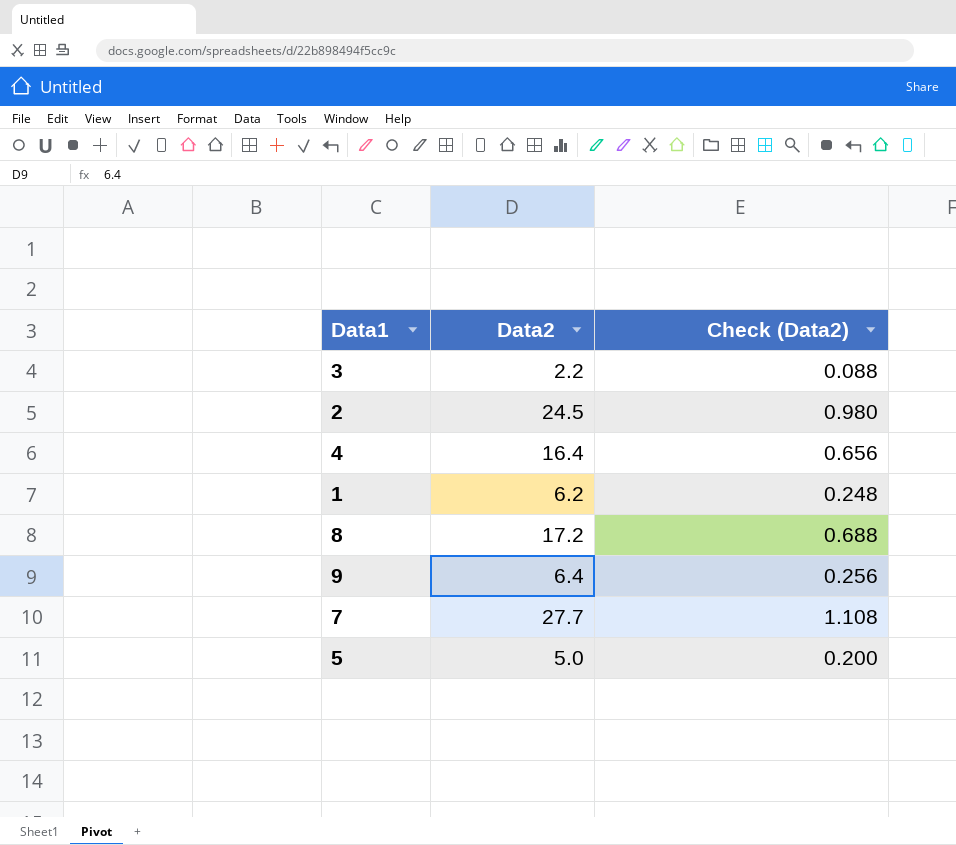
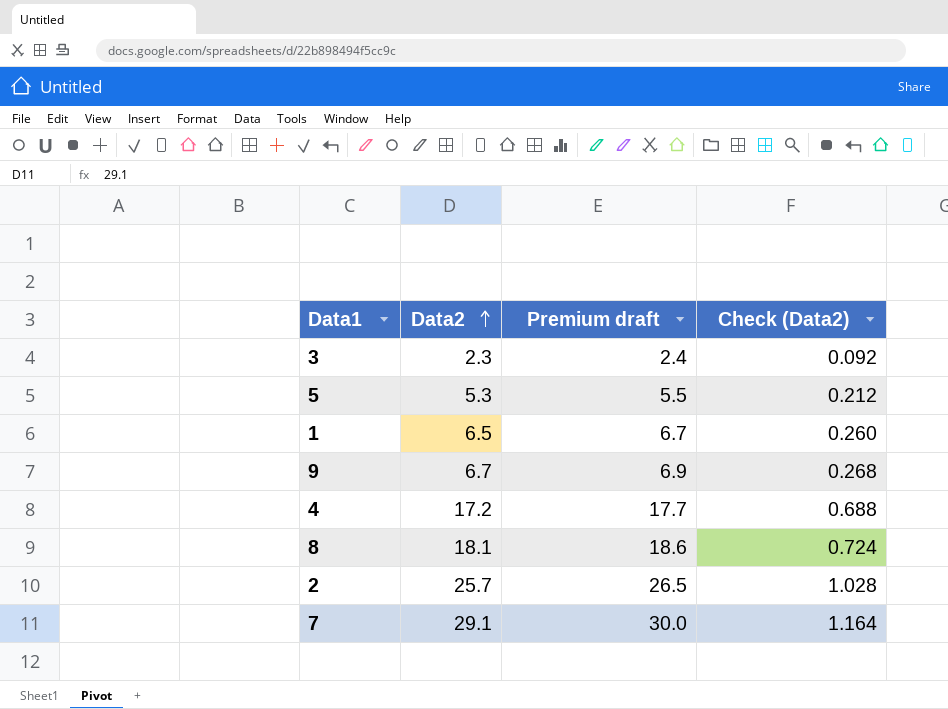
row order: none -> Data2 ascending
column Premium draft | formula: none -> [Data2] * 1.03
3 | Data2: 2.2 -> 2.3
3 | Check (Data2): 0.088 -> 0.092
5 | Data2: 5.0 -> 5.3
5 | Check (Data2): 0.200 -> 0.212
1 | Data2: 6.2 -> 6.5
1 | Check (Data2): 0.248 -> 0.260
9 | Data2: 6.4 -> 6.7
9 | Check (Data2): 0.256 -> 0.268
4 | Data2: 16.4 -> 17.2
4 | Check (Data2): 0.656 -> 0.688
8 | Data2: 17.2 -> 18.1
8 | Check (Data2): 0.688 -> 0.724
2 | Data2: 24.5 -> 25.7
2 | Check (Data2): 0.980 -> 1.028
7 | Data2: 27.7 -> 29.1
7 | Check (Data2): 1.108 -> 1.164

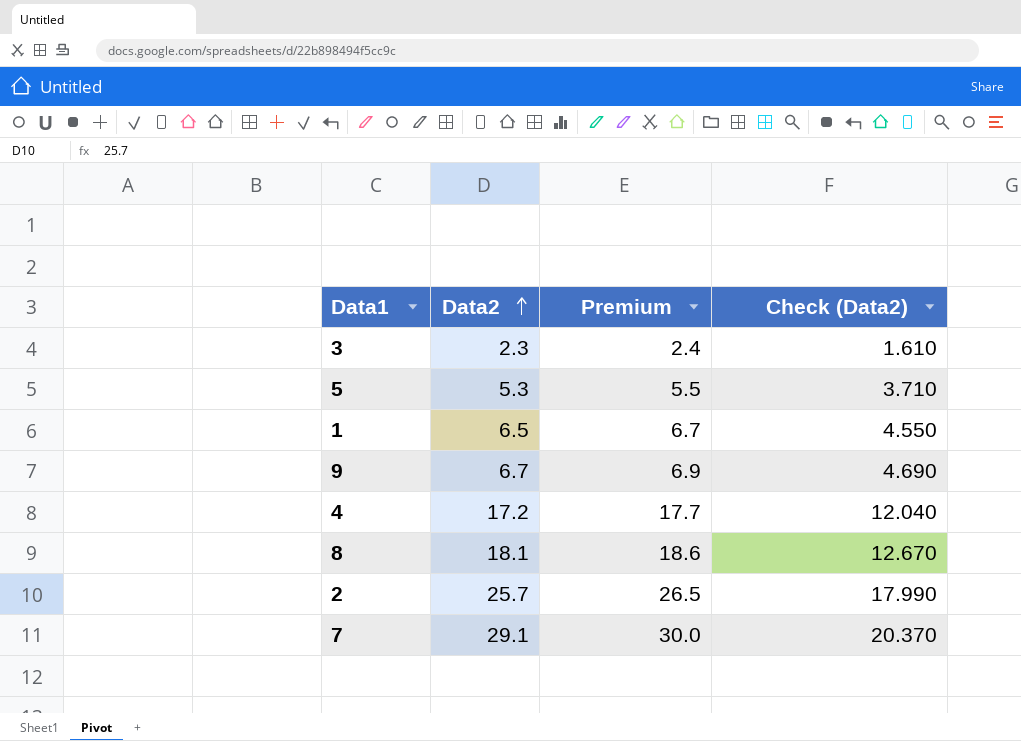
column name: Premium draft -> Premium
column Check (Data2) | formula: [Data2] * 0.04 -> [Data2] * 0.7

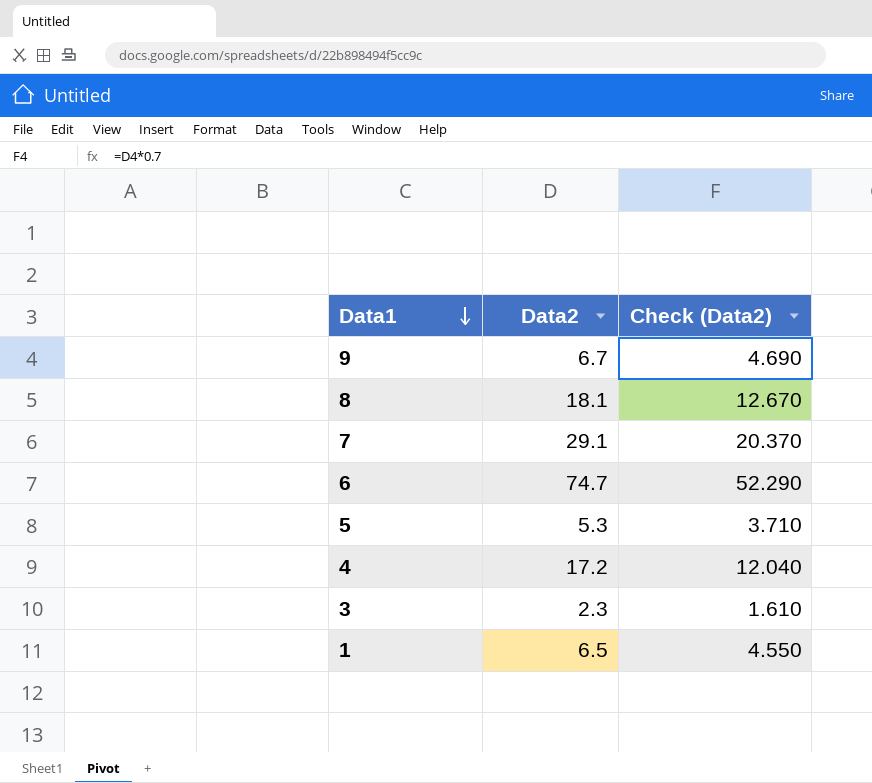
row order: Data2 ascending -> Data1 descending
column Premium | formula: [Data2] * 1.03 -> none
row 2: 25.7 | 26.5 | 17.990 -> none
row 6: none -> 74.7 | 52.290

